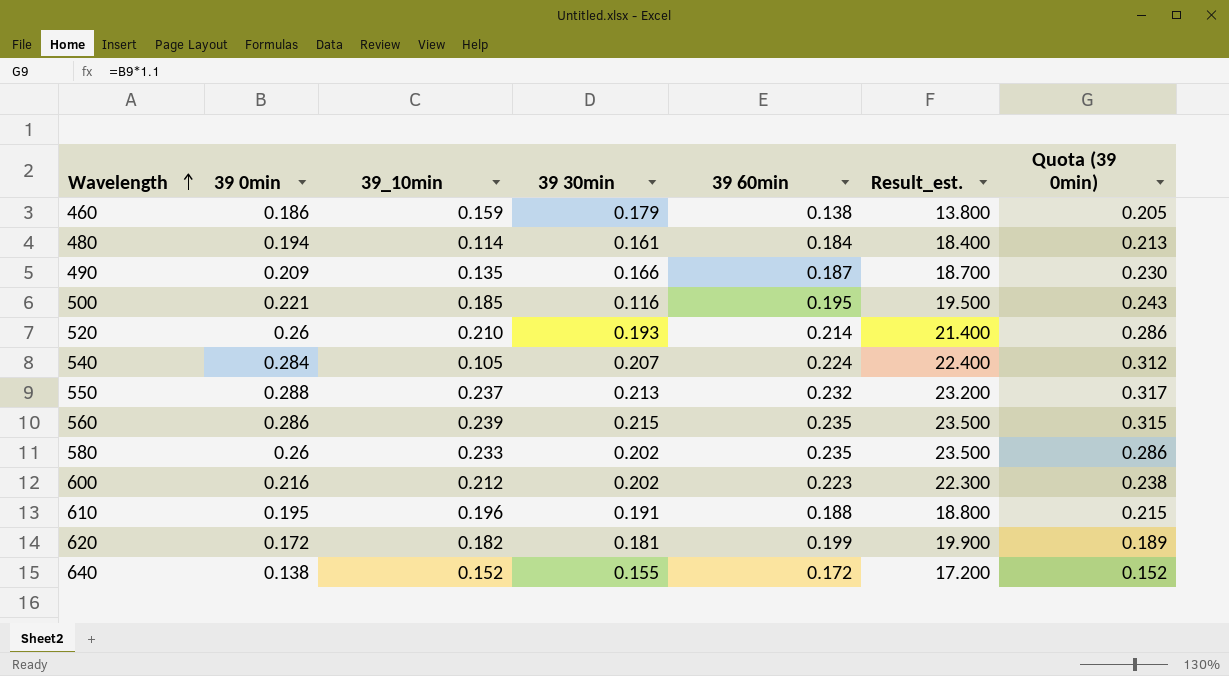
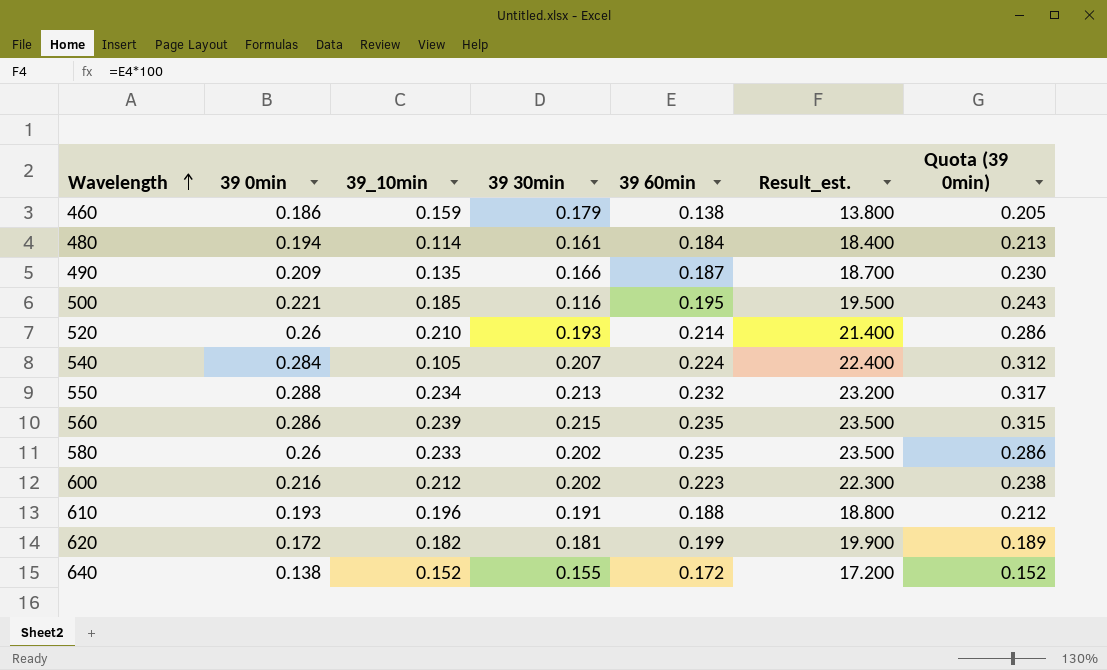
550 | 39_10min: 0.237 -> 0.234
610 | 39 0min: 0.195 -> 0.193
610 | Quota (39 0min): 0.215 -> 0.212

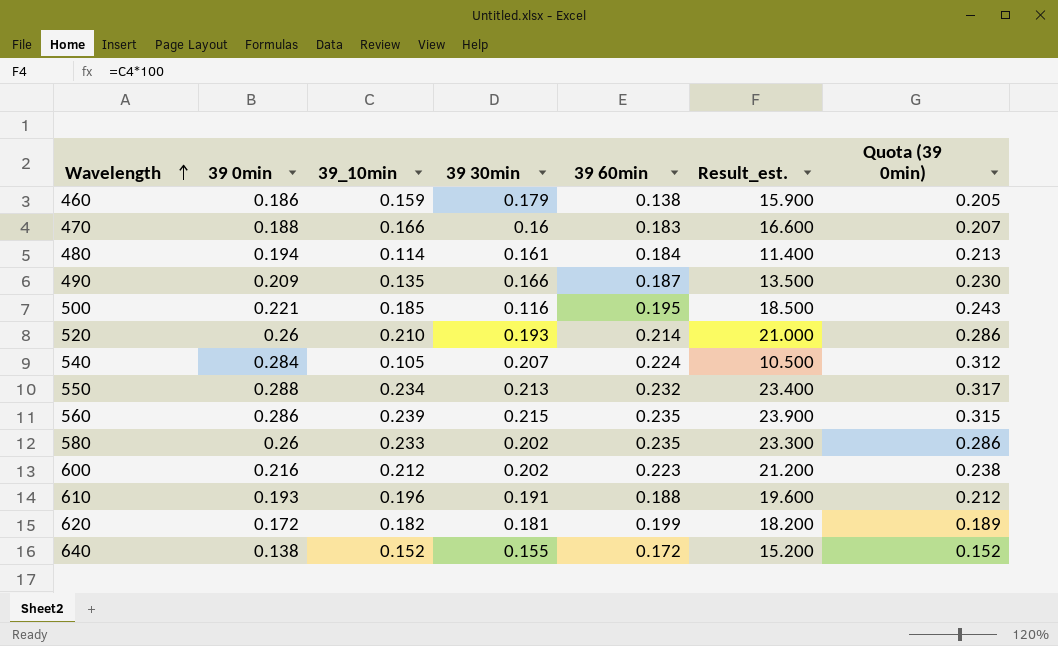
column Result_est. | formula: [39 60min] * 100 -> [39_10min] * 100
row 470: none -> 0.188 | 0.166 | 0.16 | 0.183 | 16.600 | 0.207

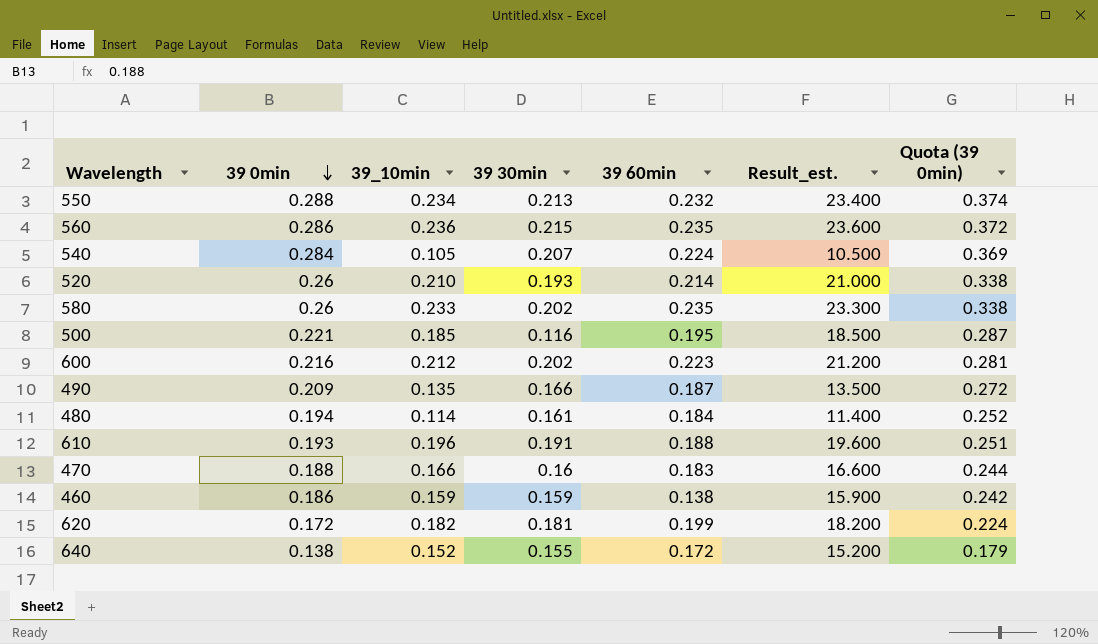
row order: Wavelength ascending -> 39 0min descending
column Quota (39 0min) | formula: [39 0min] * 1.1 -> [39 0min] * 1.3
560 | 39_10min: 0.239 -> 0.236
560 | Result_est.: 23.900 -> 23.600
460 | 39 30min: 0.179 -> 0.159

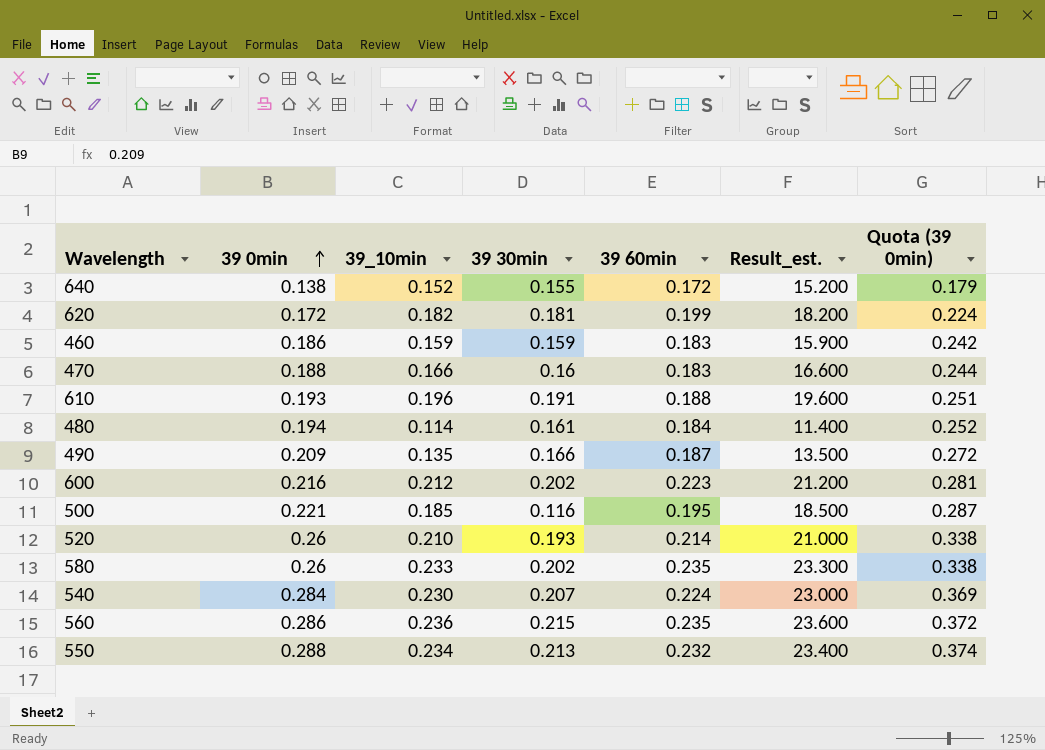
row order: 39 0min descending -> 39 0min ascending
460 | 39 60min: 0.138 -> 0.183
540 | 39_10min: 0.105 -> 0.230
540 | Result_est.: 10.500 -> 23.000

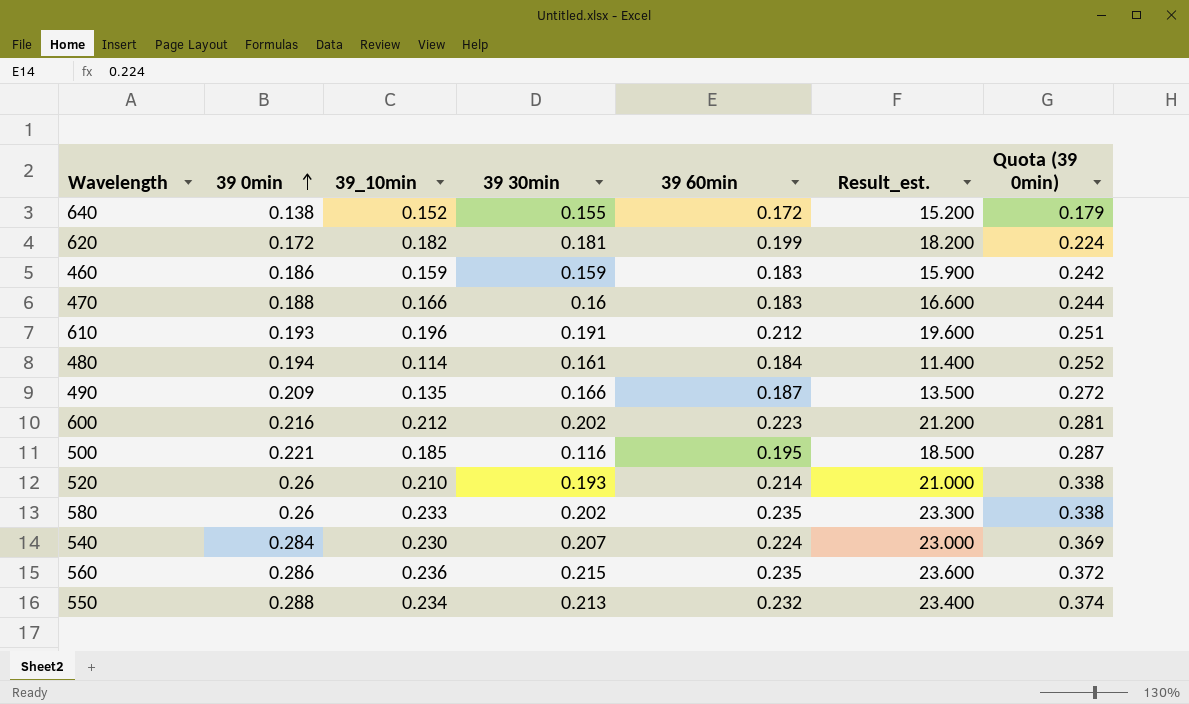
610 | 39 60min: 0.188 -> 0.212

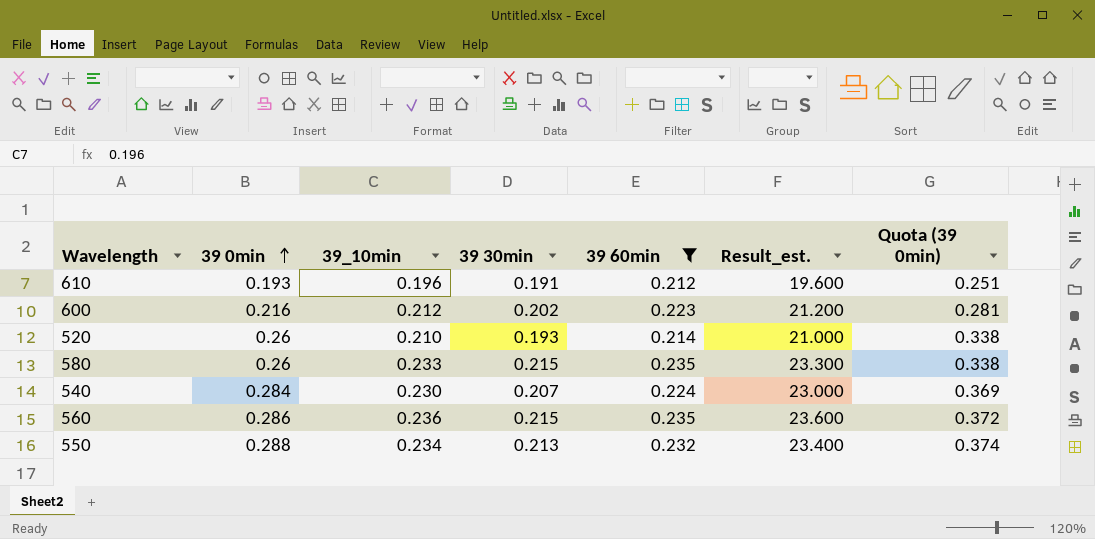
filter: none -> 39 60min >= 0.212
580 | 39 30min: 0.202 -> 0.215

